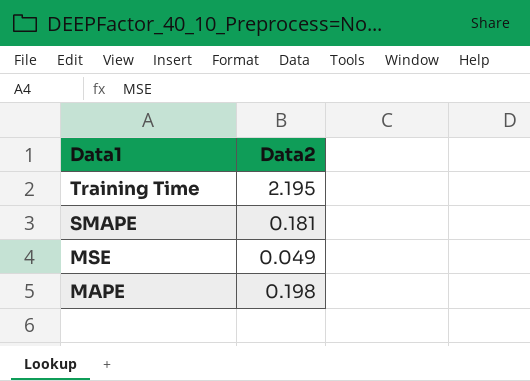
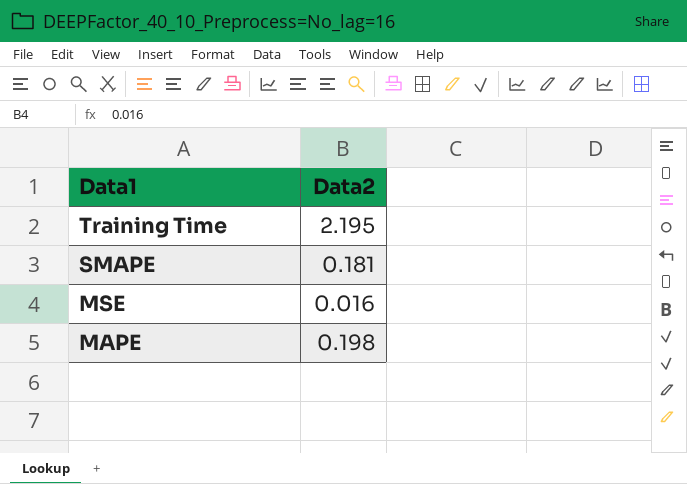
MSE | Data2: 0.049 -> 0.016

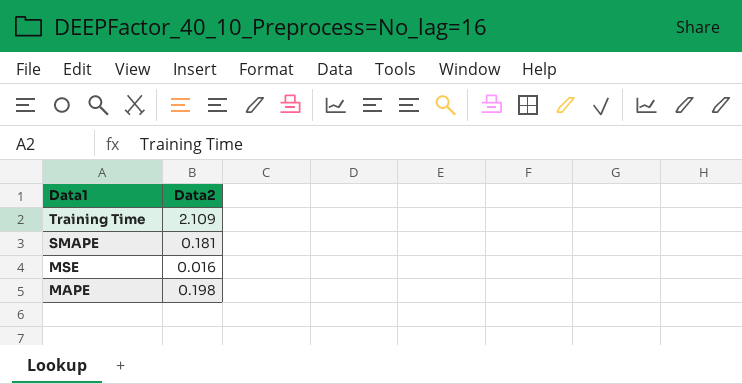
Training Time | Data2: 2.195 -> 2.109

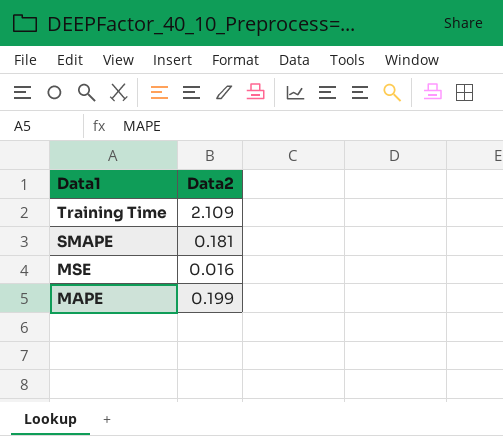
MAPE | Data2: 0.198 -> 0.199

